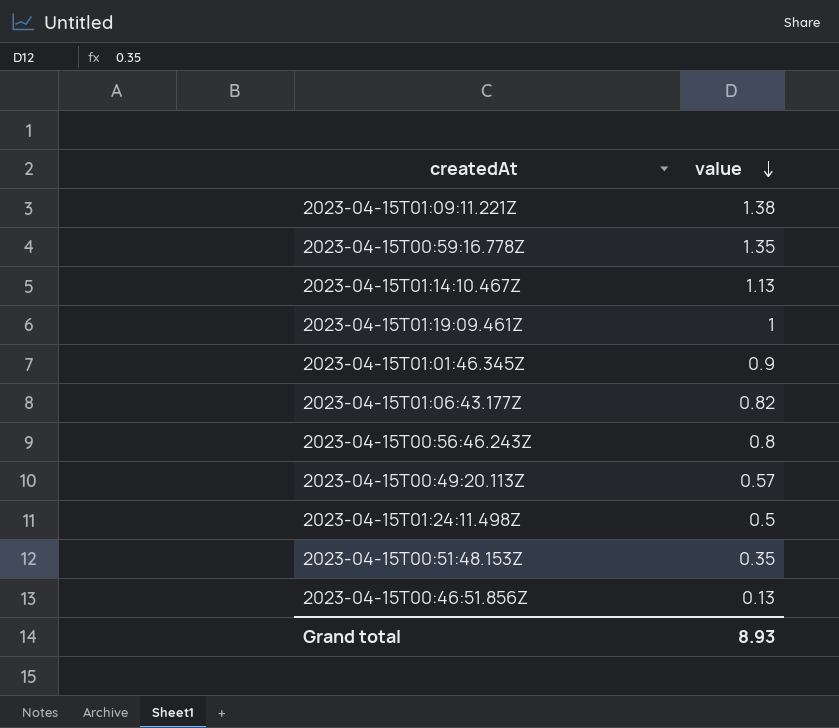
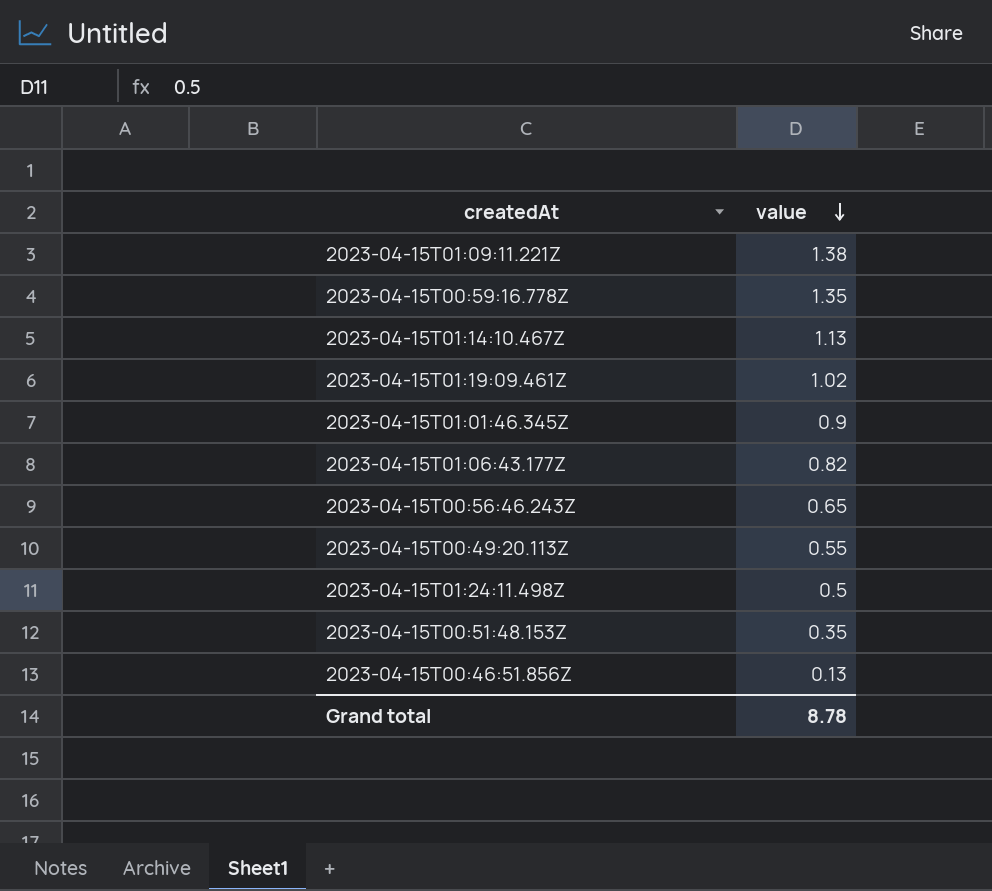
2023-04-15T01:19:09.461Z | value: 1 -> 1.02
2023-04-15T00:56:46.243Z | value: 0.8 -> 0.65
2023-04-15T00:49:20.113Z | value: 0.57 -> 0.55
Grand total | value: 8.93 -> 8.78

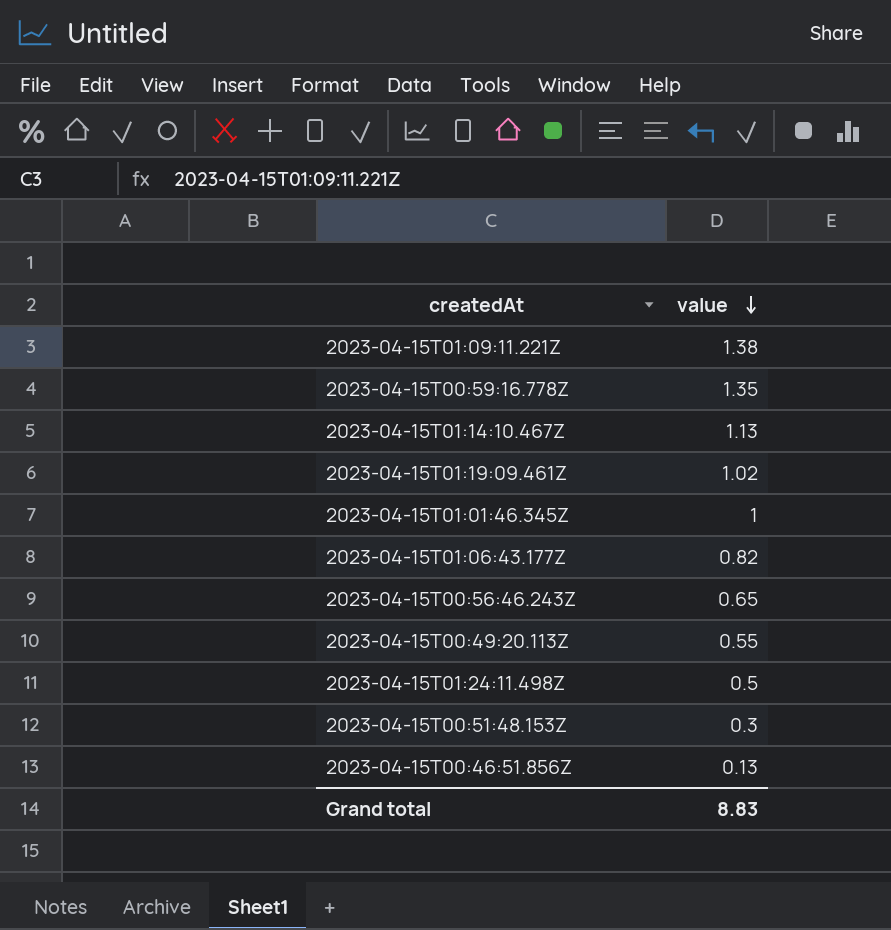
2023-04-15T01:01:46.345Z | value: 0.9 -> 1
2023-04-15T00:51:48.153Z | value: 0.35 -> 0.3
Grand total | value: 8.78 -> 8.83

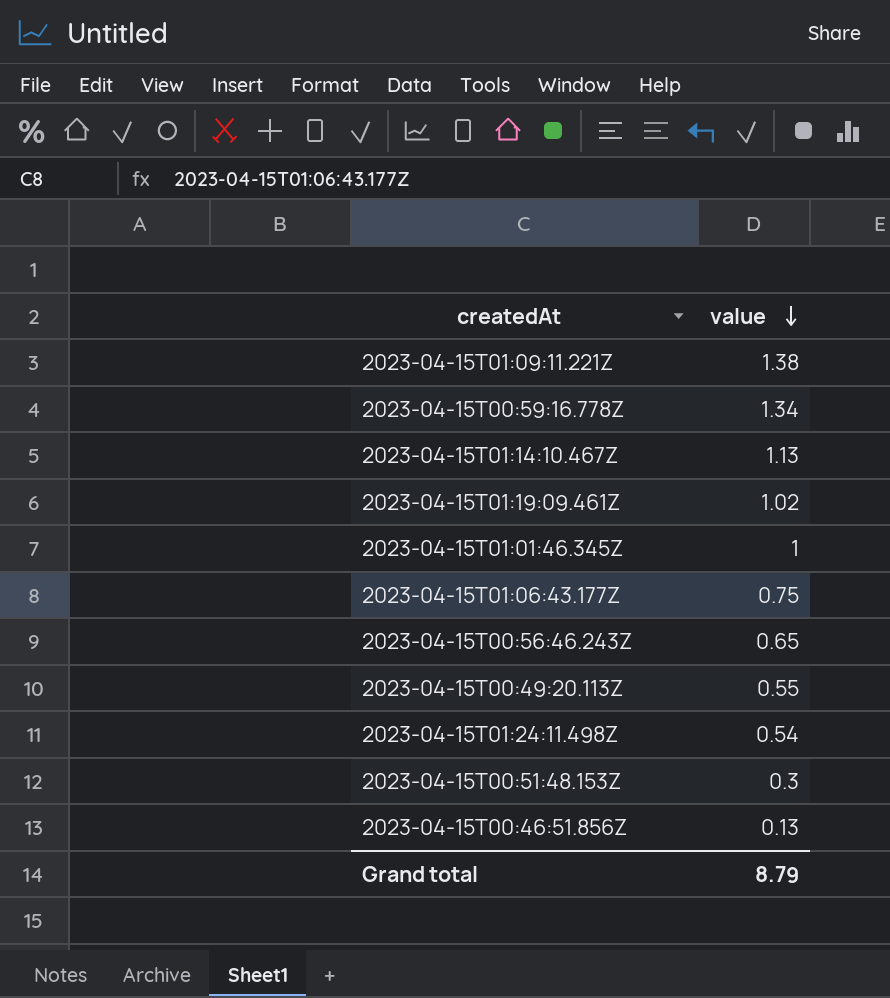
2023-04-15T00:59:16.778Z | value: 1.35 -> 1.34
2023-04-15T01:06:43.177Z | value: 0.82 -> 0.75
2023-04-15T01:24:11.498Z | value: 0.5 -> 0.54
Grand total | value: 8.83 -> 8.79

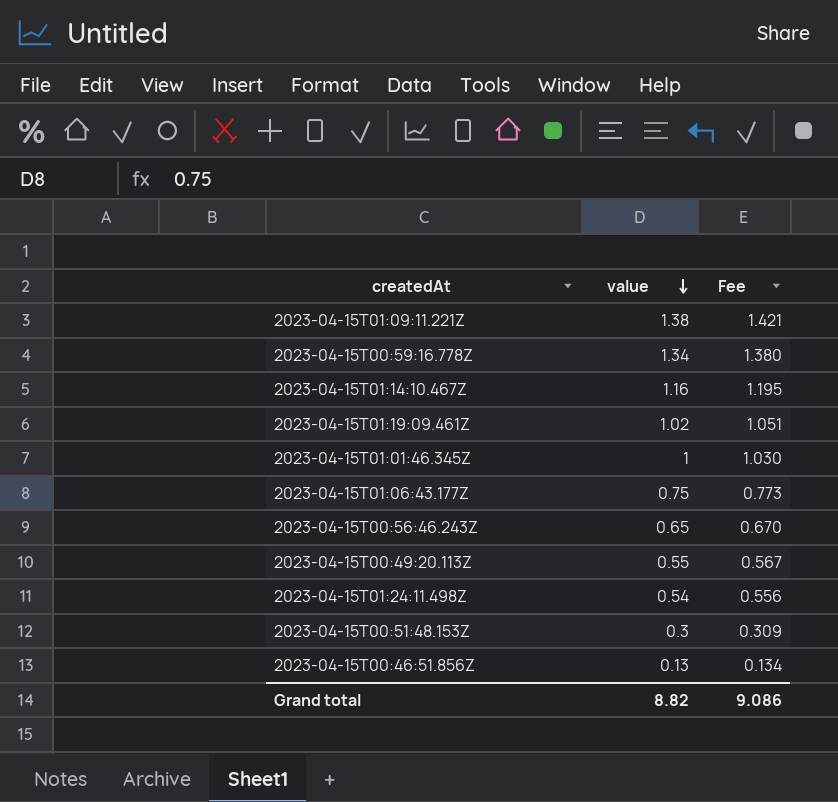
column Fee | formula: none -> [value] * 1.03
2023-04-15T01:14:10.467Z | value: 1.13 -> 1.16
Grand total | value: 8.79 -> 8.82

